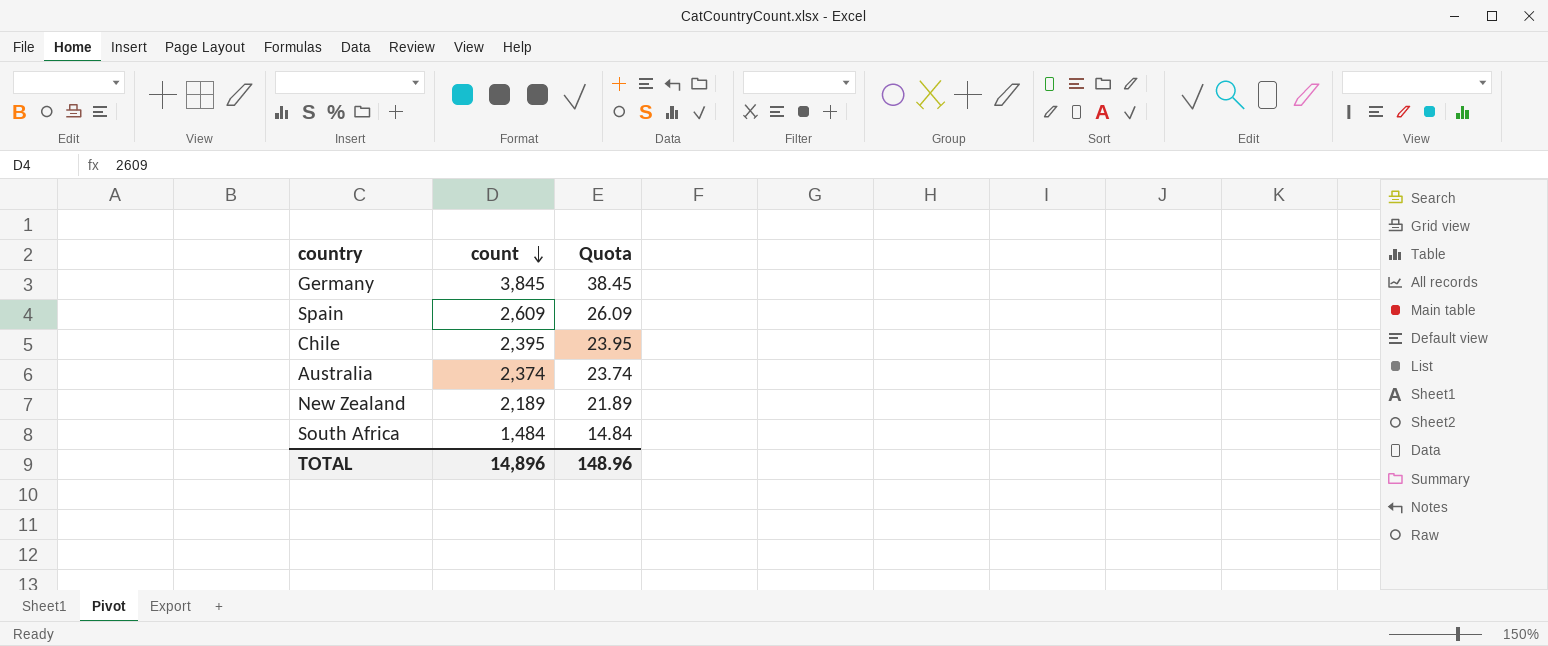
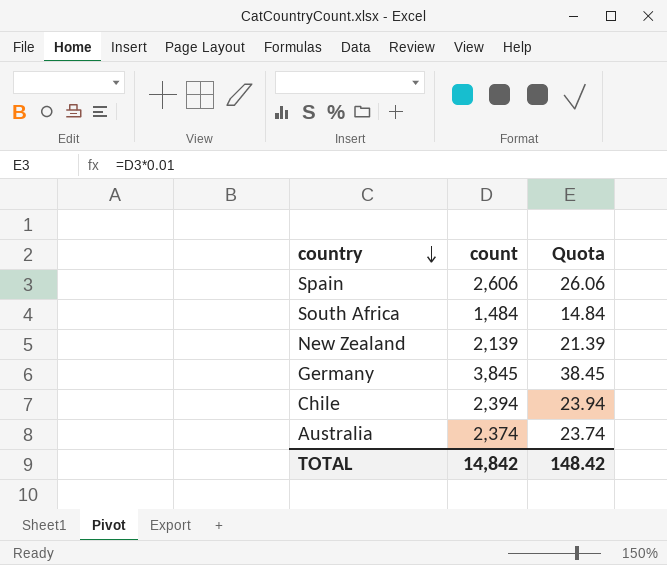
row order: count descending -> country descending
Spain | count: 2,609 -> 2,606
Spain | Quota: 26.09 -> 26.06
New Zealand | count: 2,189 -> 2,139
New Zealand | Quota: 21.89 -> 21.39
Chile | count: 2,395 -> 2,394
Chile | Quota: 23.95 -> 23.94
TOTAL | count: 14,896 -> 14,842
TOTAL | Quota: 148.96 -> 148.42

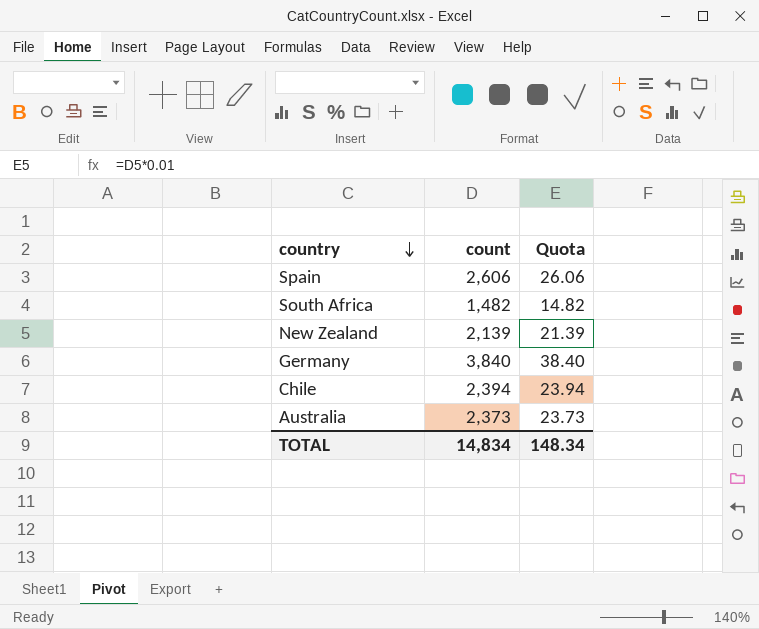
South Africa | count: 1,484 -> 1,482
South Africa | Quota: 14.84 -> 14.82
Germany | count: 3,845 -> 3,840
Germany | Quota: 38.45 -> 38.40
Australia | count: 2,374 -> 2,373
Australia | Quota: 23.74 -> 23.73
TOTAL | count: 14,842 -> 14,834
TOTAL | Quota: 148.42 -> 148.34

